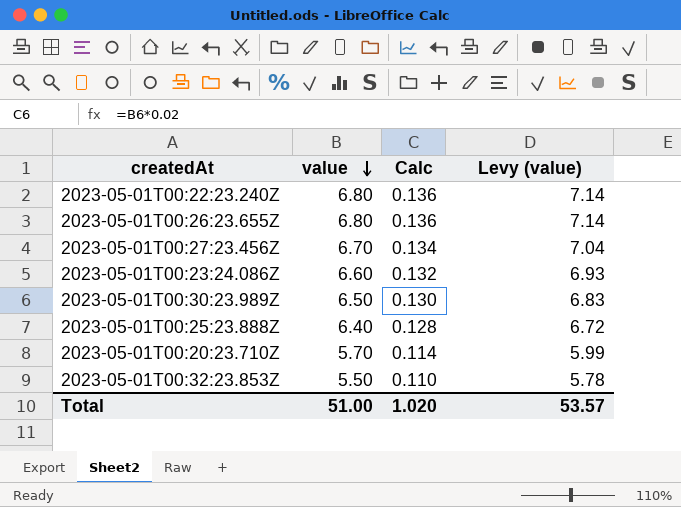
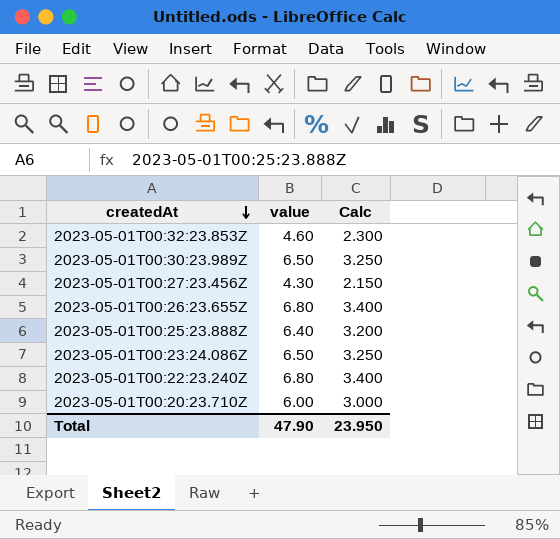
row order: value descending -> createdAt descending
column Levy (value) | formula: [value] * 1.05 -> none
column Calc | formula: [value] * 0.02 -> [value] * 0.5
2023-05-01T00:32:23.853Z | value: 5.50 -> 4.60
2023-05-01T00:27:23.456Z | value: 6.70 -> 4.30
2023-05-01T00:23:24.086Z | value: 6.60 -> 6.50
2023-05-01T00:20:23.710Z | value: 5.70 -> 6.00
Total | value: 51.00 -> 47.90
Total | Calc: 1.020 -> 23.950

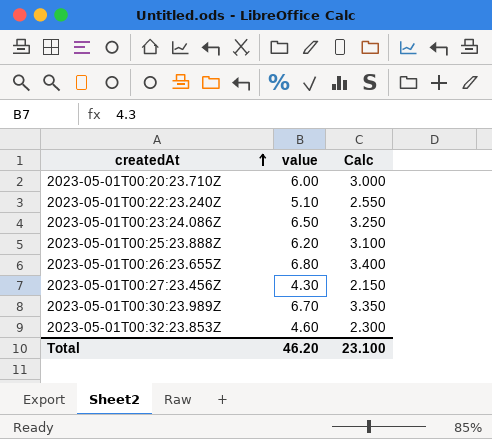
row order: createdAt descending -> createdAt ascending
2023-05-01T00:22:23.240Z | value: 6.80 -> 5.10
2023-05-01T00:22:23.240Z | Calc: 3.400 -> 2.550
2023-05-01T00:25:23.888Z | value: 6.40 -> 6.20
2023-05-01T00:25:23.888Z | Calc: 3.200 -> 3.100
2023-05-01T00:30:23.989Z | value: 6.50 -> 6.70
2023-05-01T00:30:23.989Z | Calc: 3.250 -> 3.350
Total | value: 47.90 -> 46.20
Total | Calc: 23.950 -> 23.100

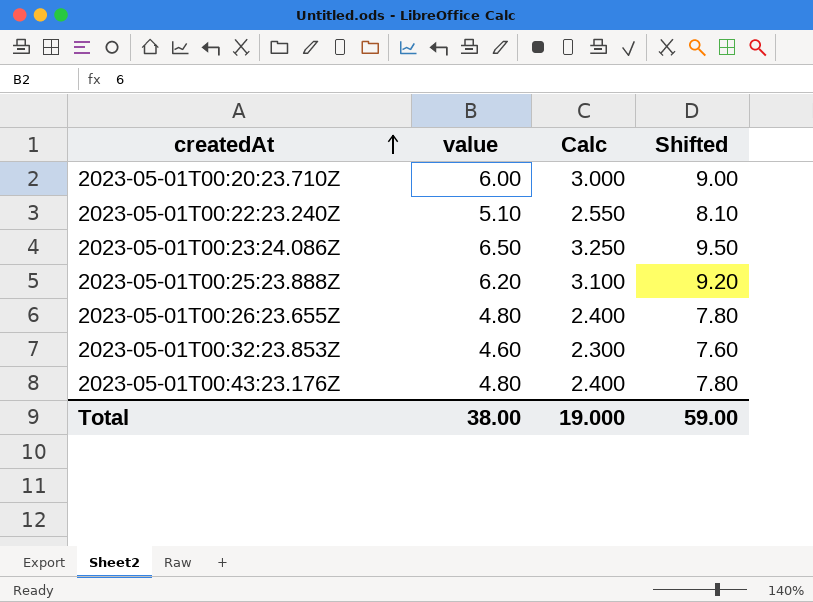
column Shifted | formula: none -> [value] + 3
row 2023-05-01T00:27:23.456Z: 4.30 | 2.150 -> none
row 2023-05-01T00:30:23.989Z: 6.70 | 3.350 -> none
2023-05-01T00:26:23.655Z | value: 6.80 -> 4.80
2023-05-01T00:26:23.655Z | Calc: 3.400 -> 2.400
row 2023-05-01T00:43:23.176Z: none -> 4.80 | 2.400 | 7.80
Total | value: 46.20 -> 38.00
Total | Calc: 23.100 -> 19.000

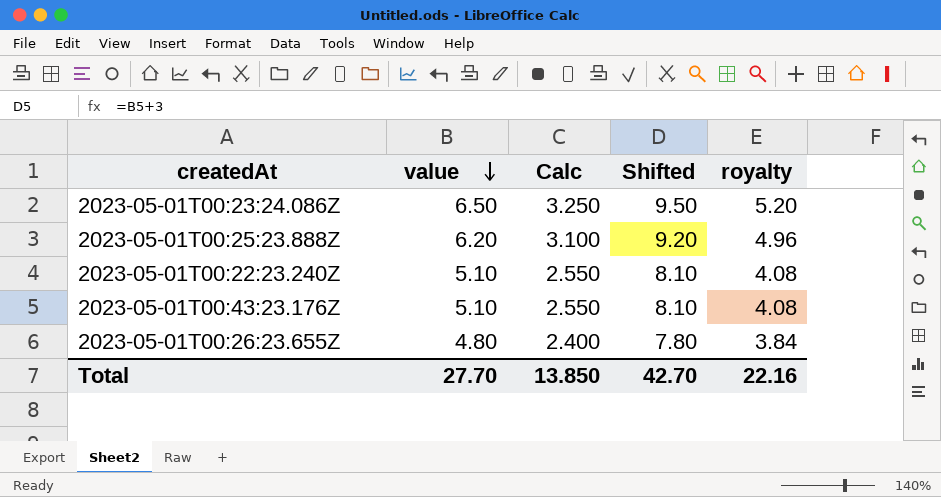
row order: createdAt ascending -> value descending
column royalty | formula: none -> [value] * 0.8
row 2023-05-01T00:20:23.710Z: 6.00 | 3.000 | 9.00 -> none
row 2023-05-01T00:32:23.853Z: 4.60 | 2.300 | 7.60 -> none
2023-05-01T00:43:23.176Z | value: 4.80 -> 5.10
2023-05-01T00:43:23.176Z | Calc: 2.400 -> 2.550
2023-05-01T00:43:23.176Z | Shifted: 7.80 -> 8.10
Total | value: 38.00 -> 27.70
Total | Calc: 19.000 -> 13.850
Total | Shifted: 59.00 -> 42.70

